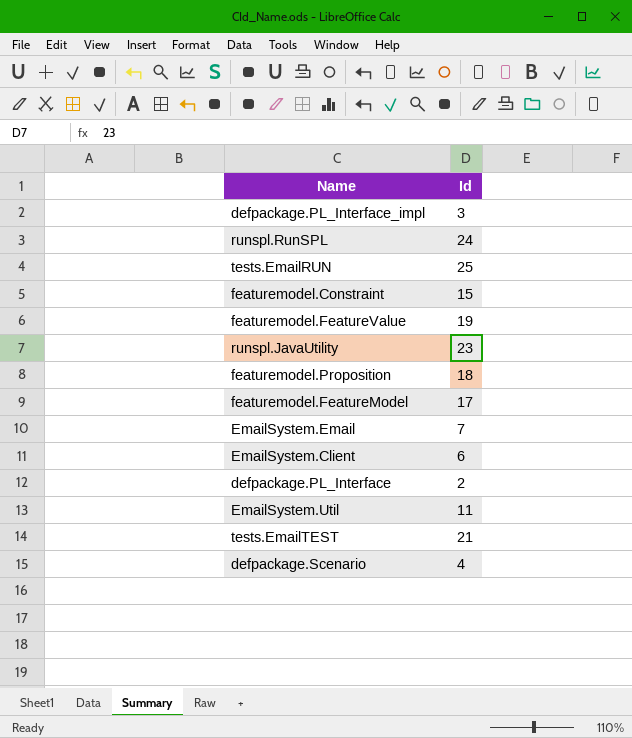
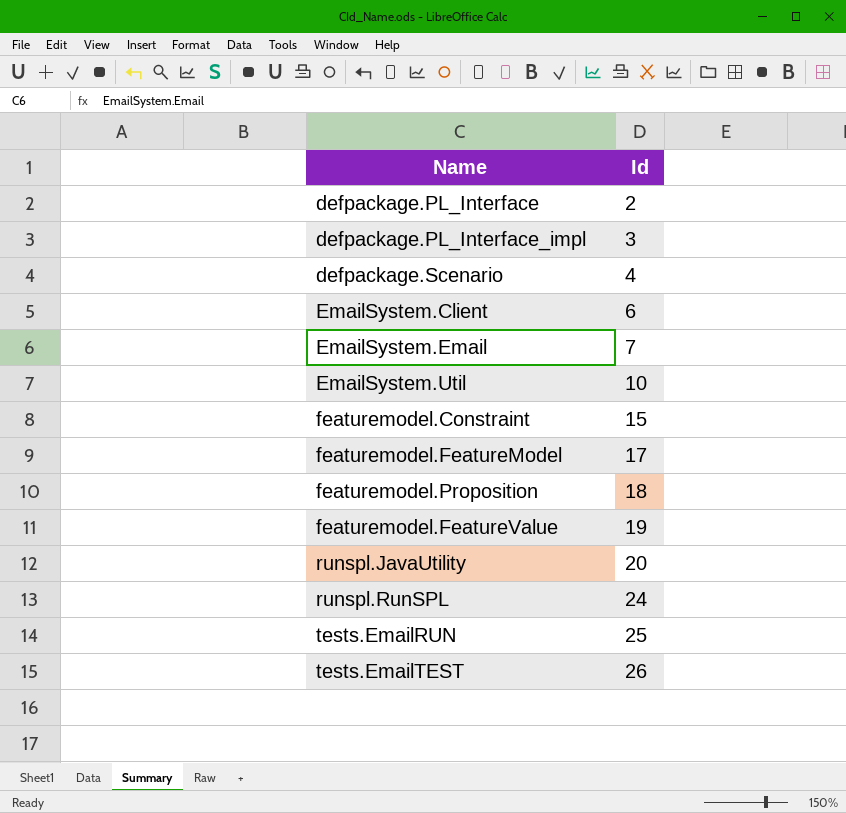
row order: none -> Id ascending
EmailSystem.Util | Id: 11 -> 10
runspl.JavaUtility | Id: 23 -> 20
tests.EmailTEST | Id: 21 -> 26

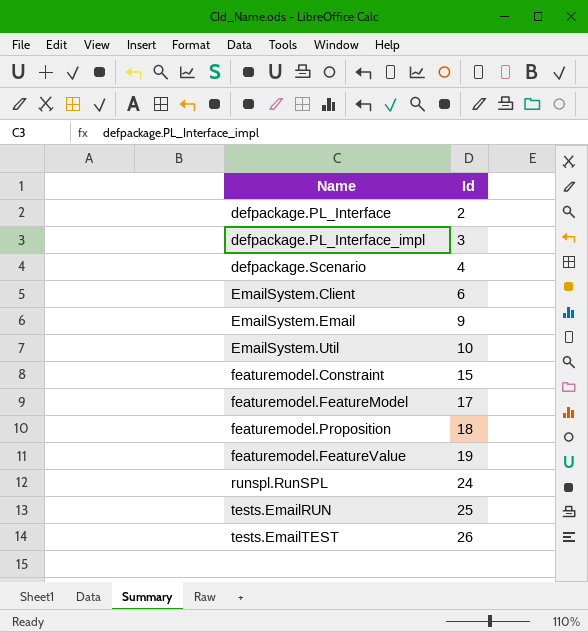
row runspl.JavaUtility: 20 -> none
EmailSystem.Email | Id: 7 -> 9

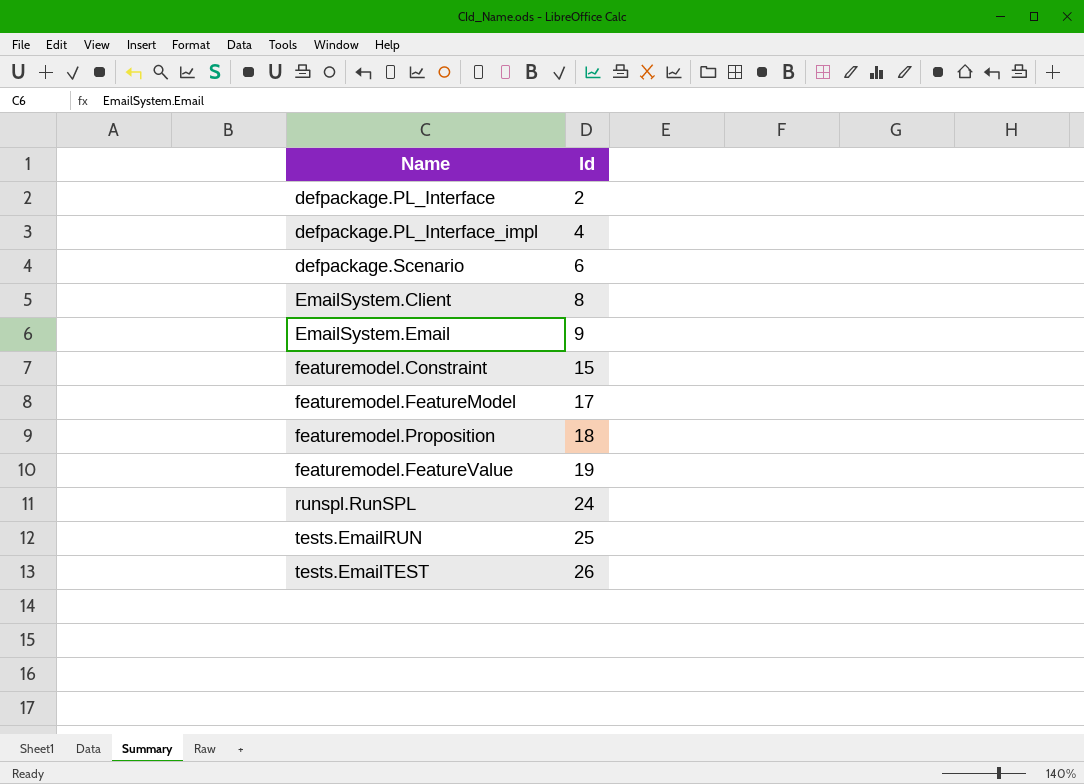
row EmailSystem.Util: 10 -> none
defpackage.PL_Interface_impl | Id: 3 -> 4
defpackage.Scenario | Id: 4 -> 6
EmailSystem.Client | Id: 6 -> 8

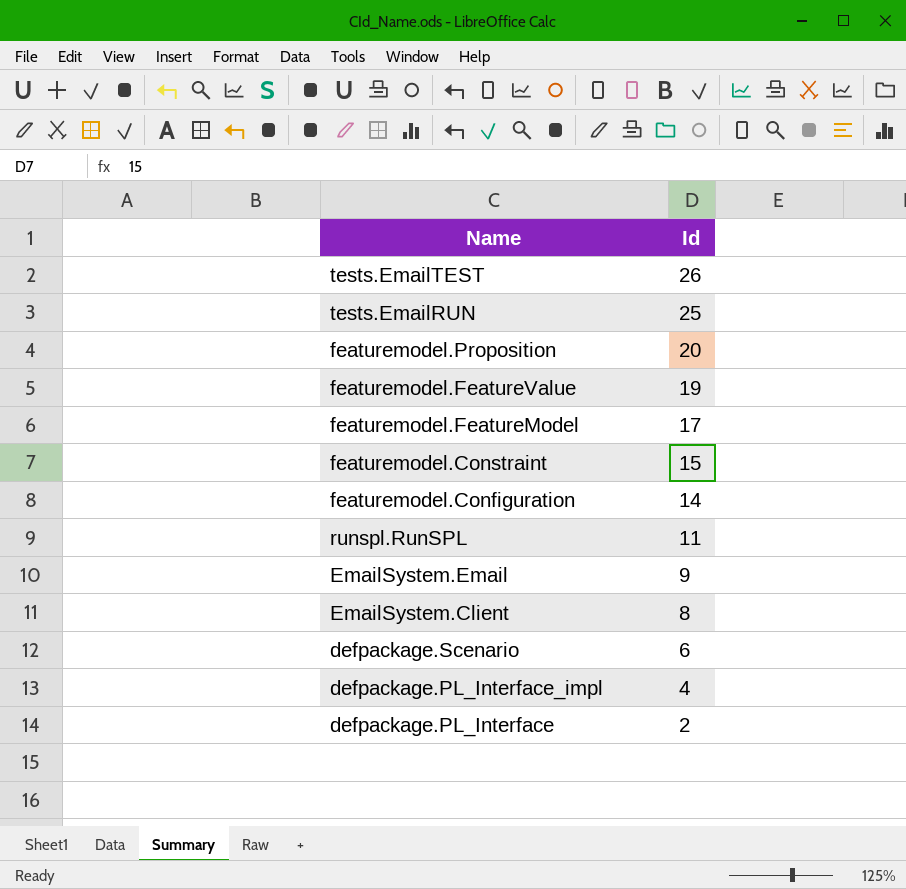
row order: Id ascending -> Id descending
featuremodel.Proposition | Id: 18 -> 20
row featuremodel.Configuration: none -> 14
runspl.RunSPL | Id: 24 -> 11

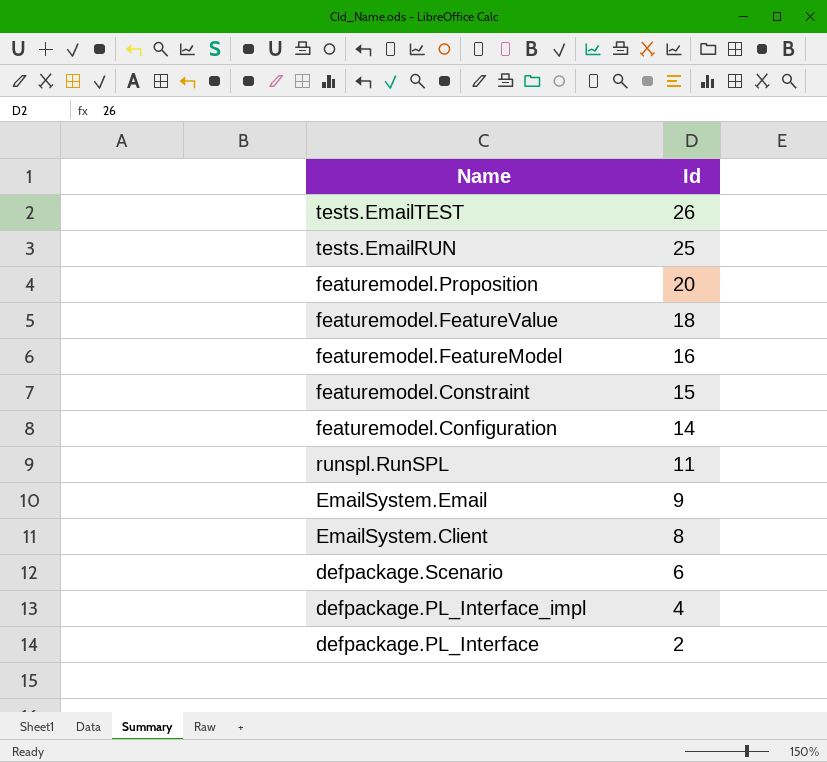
featuremodel.FeatureValue | Id: 19 -> 18
featuremodel.FeatureModel | Id: 17 -> 16

